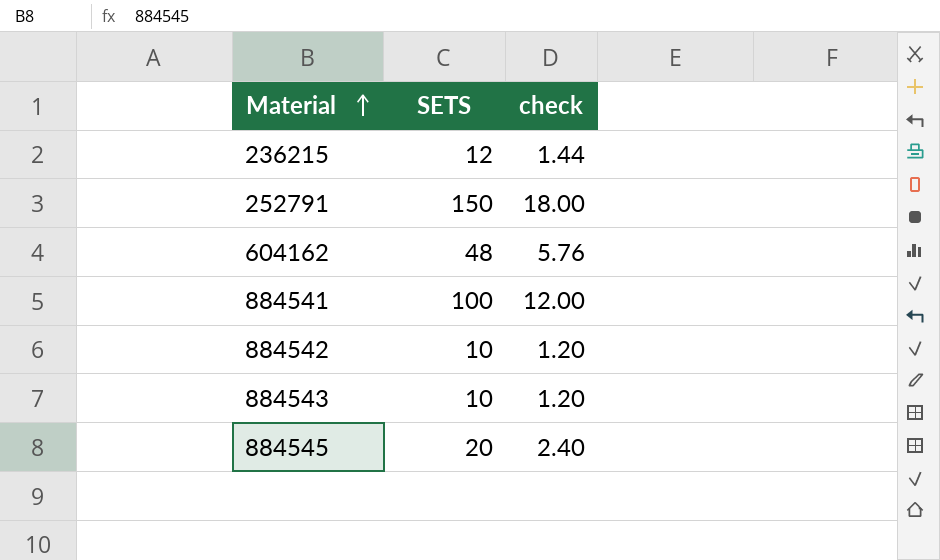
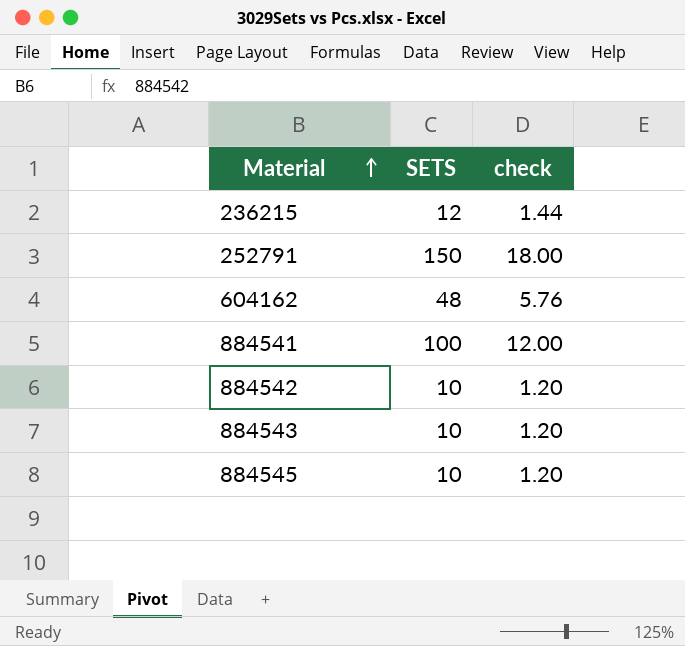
884545 | SETS: 20 -> 10
884545 | check: 2.40 -> 1.20

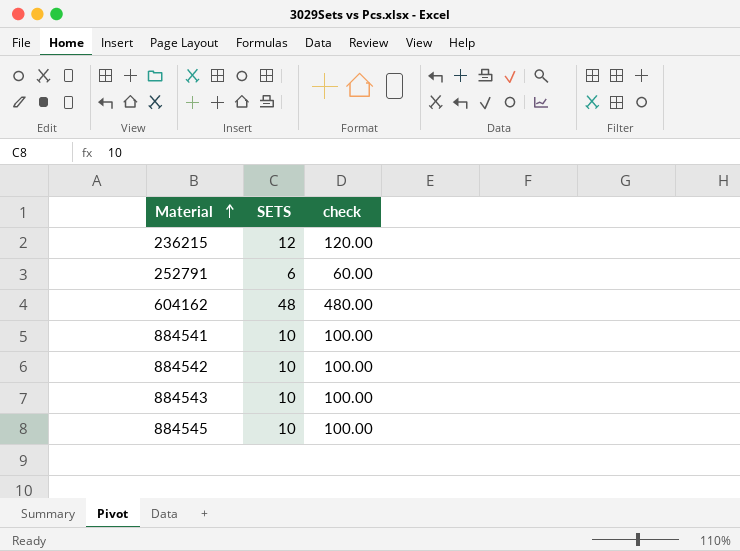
column check | formula: [SETS] * 0.12 -> [SETS] * 10
252791 | SETS: 150 -> 6
884541 | SETS: 100 -> 10

